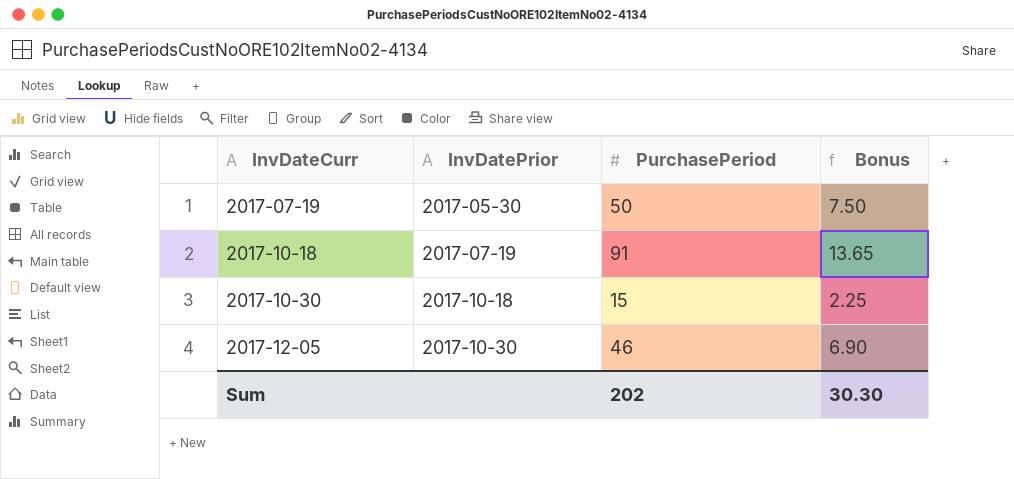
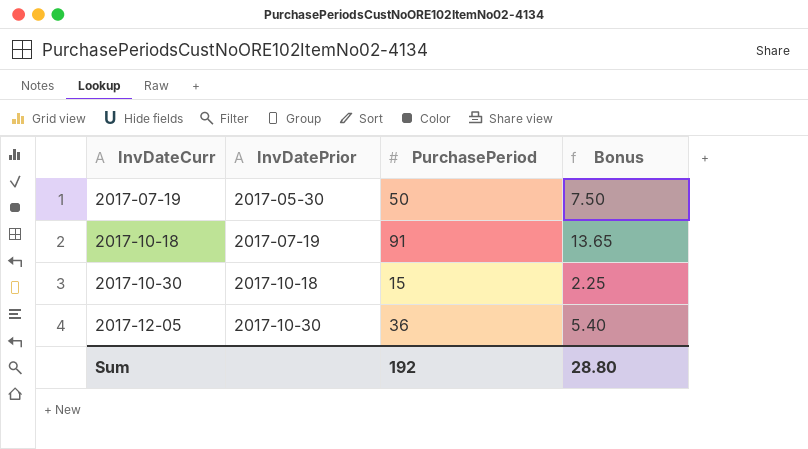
2017-12-05 | PurchasePeriod: 46 -> 36
2017-12-05 | Bonus: 6.90 -> 5.40
Sum | PurchasePeriod: 202 -> 192
Sum | Bonus: 30.30 -> 28.80

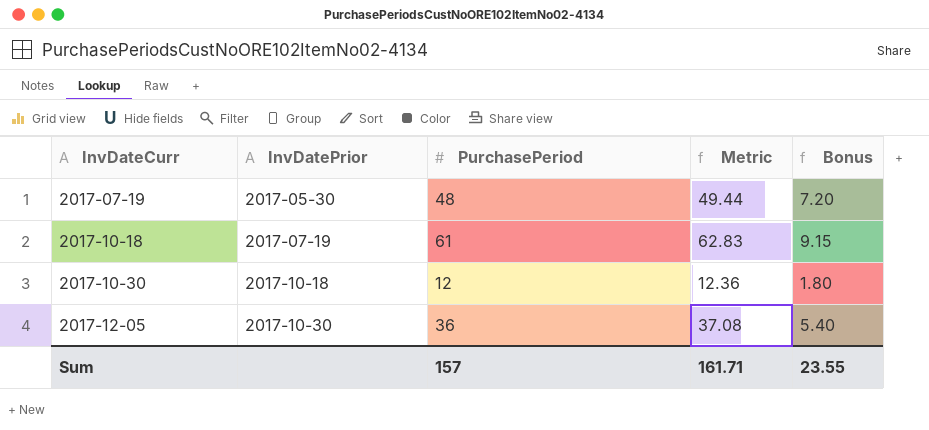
column Metric | formula: none -> [PurchasePeriod] * 1.03
2017-07-19 | PurchasePeriod: 50 -> 48
2017-07-19 | Bonus: 7.50 -> 7.20
2017-10-18 | PurchasePeriod: 91 -> 61
2017-10-18 | Bonus: 13.65 -> 9.15
2017-10-30 | PurchasePeriod: 15 -> 12
2017-10-30 | Bonus: 2.25 -> 1.80
Sum | PurchasePeriod: 192 -> 157
Sum | Bonus: 28.80 -> 23.55

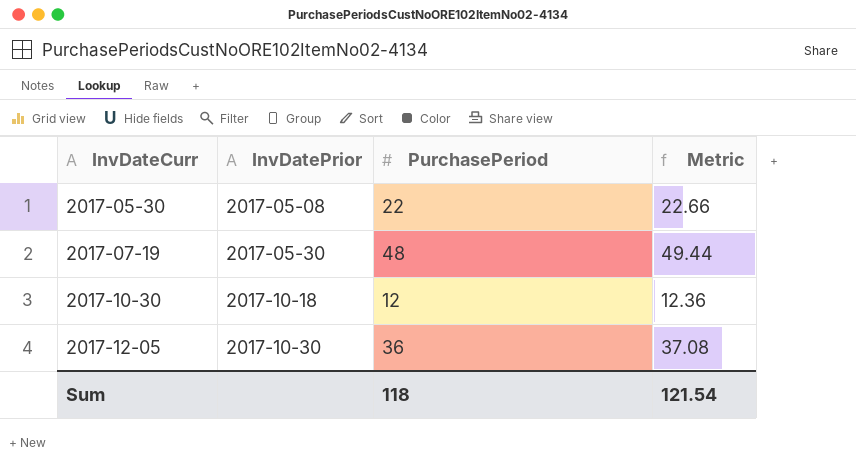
column Bonus | formula: [PurchasePeriod] * 0.15 -> none
row 2017-10-18: 2017-07-19 | 61 | 62.83 | 9.15 -> none
row 2017-05-30: none -> 2017-05-08 | 22 | 22.66
Sum | PurchasePeriod: 157 -> 118
Sum | Metric: 161.71 -> 121.54

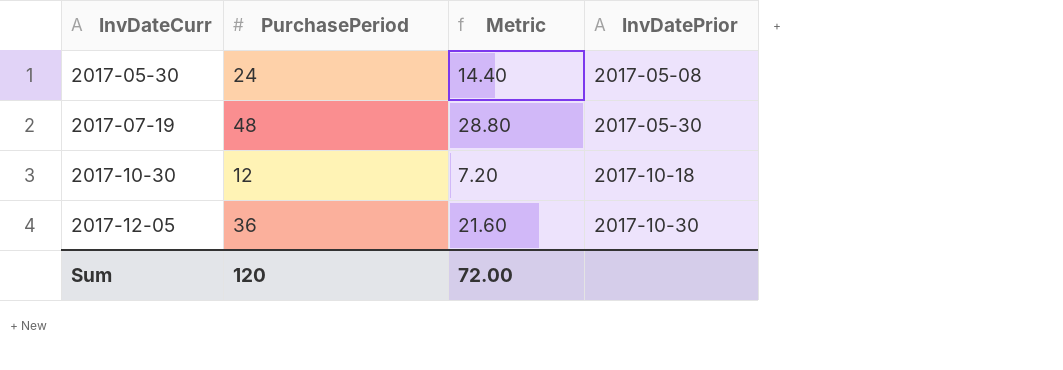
column Metric | formula: [PurchasePeriod] * 1.03 -> [PurchasePeriod] * 0.6
column InvDatePrior | position: 2 -> 4
2017-05-30 | PurchasePeriod: 22 -> 24
Sum | PurchasePeriod: 118 -> 120
Sum | Metric: 121.54 -> 72.00

